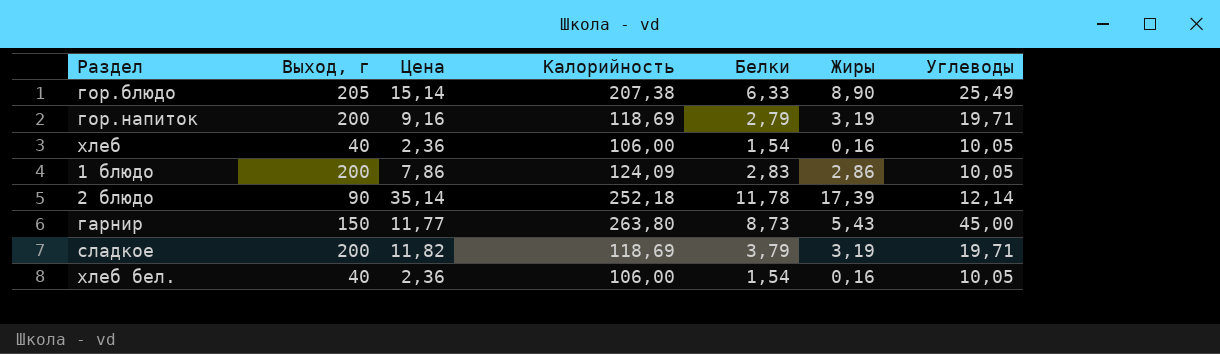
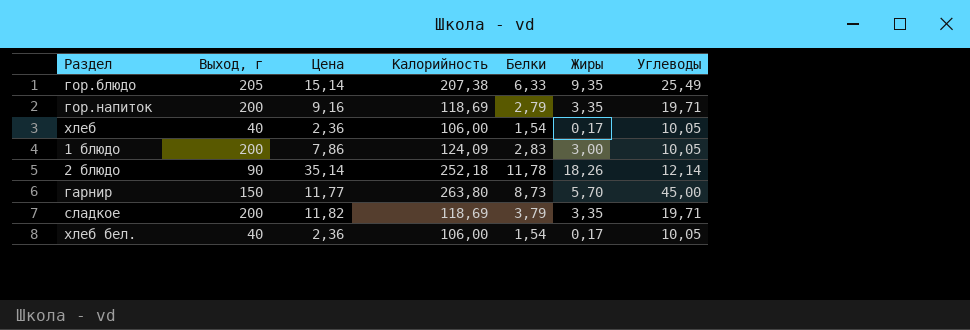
гор.блюдо | Жиры: 8,90 -> 9,35
гор.напиток | Жиры: 3,19 -> 3,35
хлеб | Жиры: 0,16 -> 0,17
1 блюдо | Жиры: 2,86 -> 3,00
2 блюдо | Жиры: 17,39 -> 18,26
гарнир | Жиры: 5,43 -> 5,70
сладкое | Жиры: 3,19 -> 3,35
хлеб бел. | Жиры: 0,16 -> 0,17

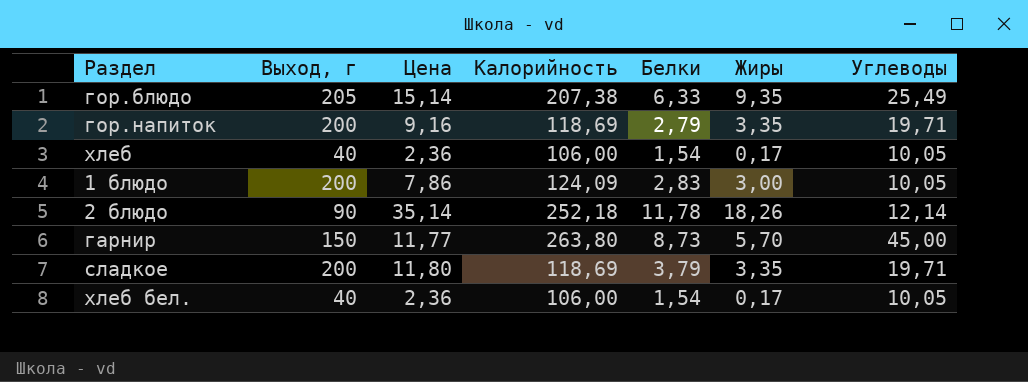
сладкое | Цена: 11,82 -> 11,80

